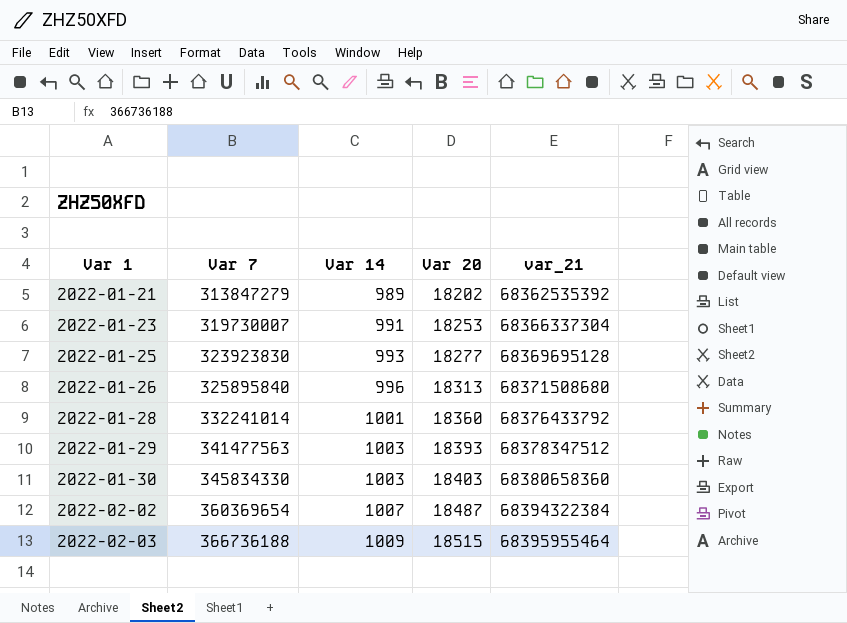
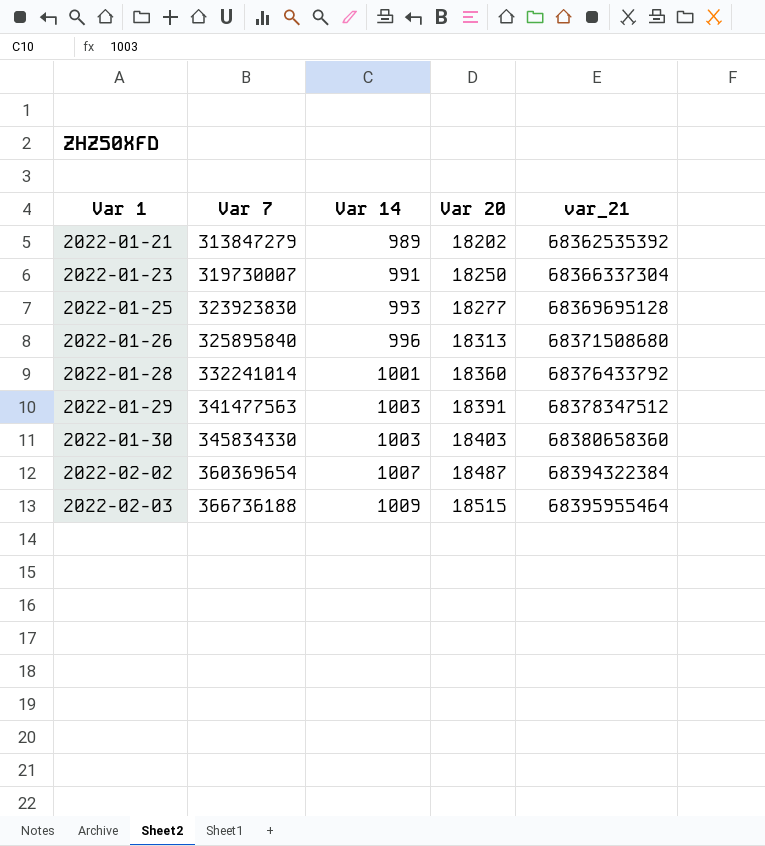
2022-01-23 | Var 20: 18253 -> 18250
2022-01-29 | Var 20: 18393 -> 18391

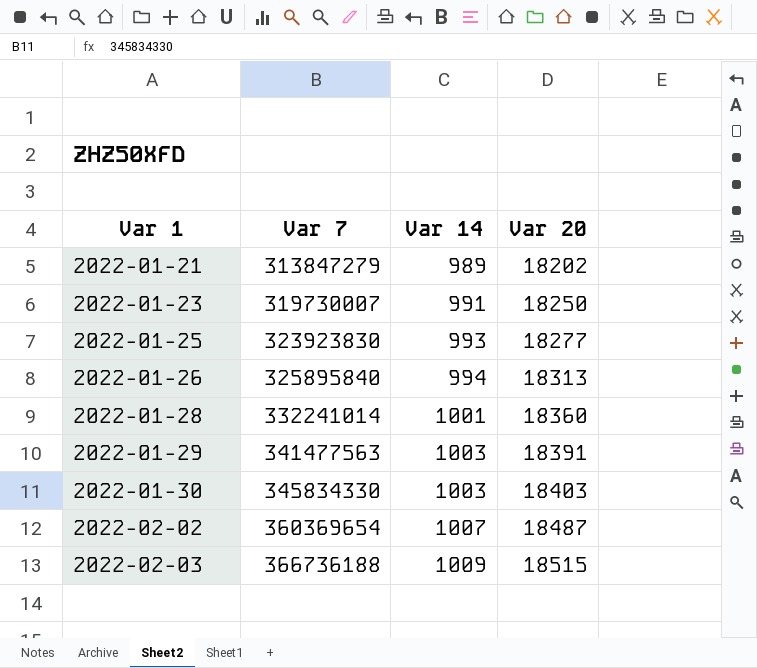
column var_21 | position: 5 -> none
2022-01-26 | Var 14: 996 -> 994

